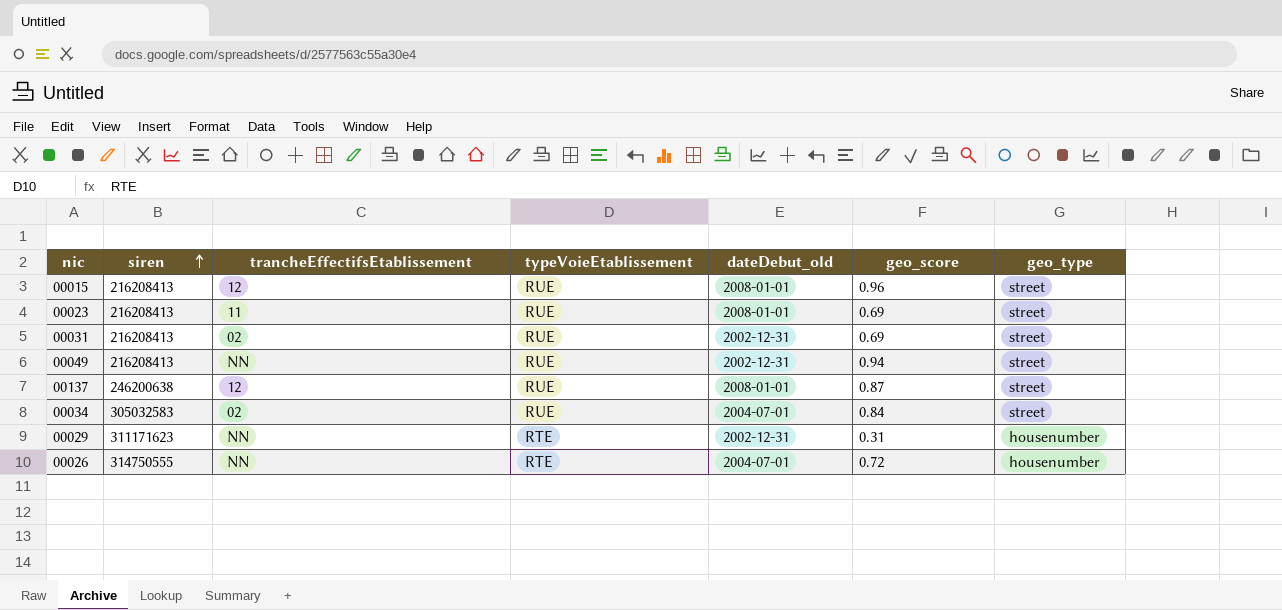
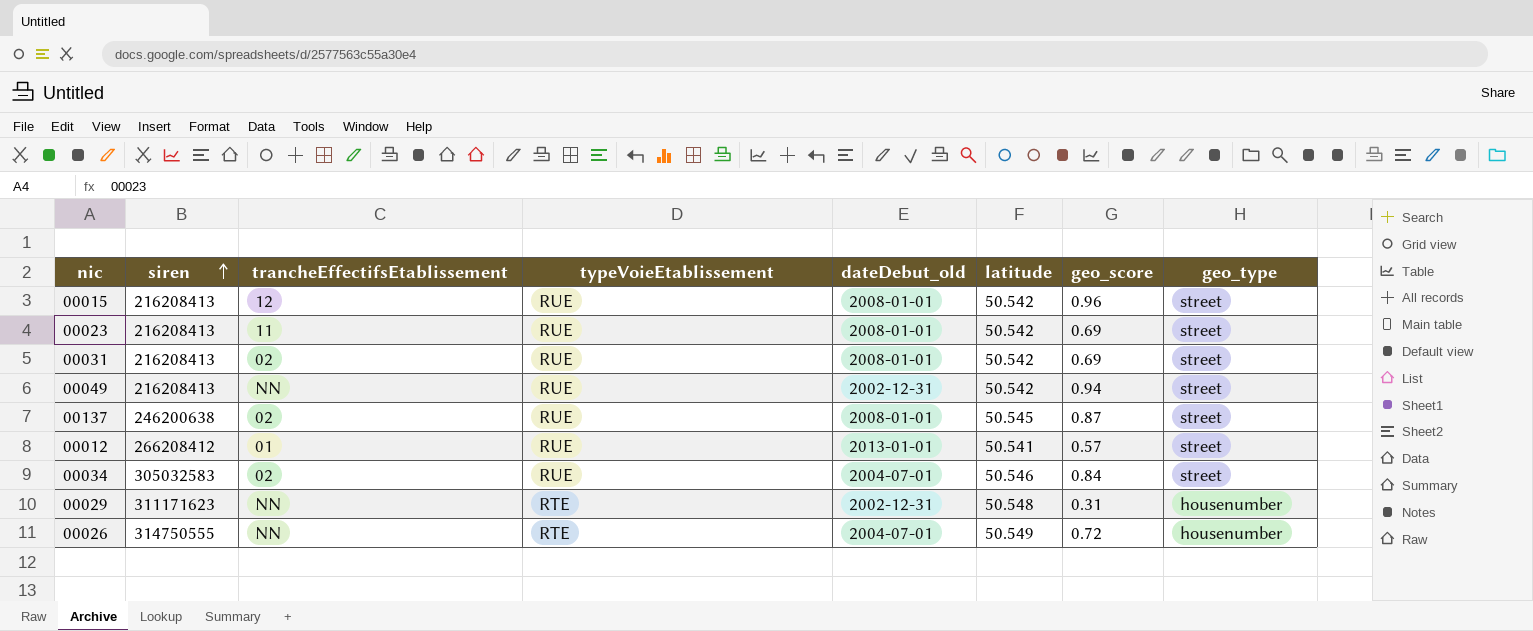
column latitude | position: none -> 6
00031 | dateDebut_old: 2002-12-31 -> 2008-01-01
00137 | trancheEffectifsEtablissement: 12 -> 02
row 00012: none -> 266208412 | 01 | RUE | 2013-01-01 | 50.541 | 0.57 | street

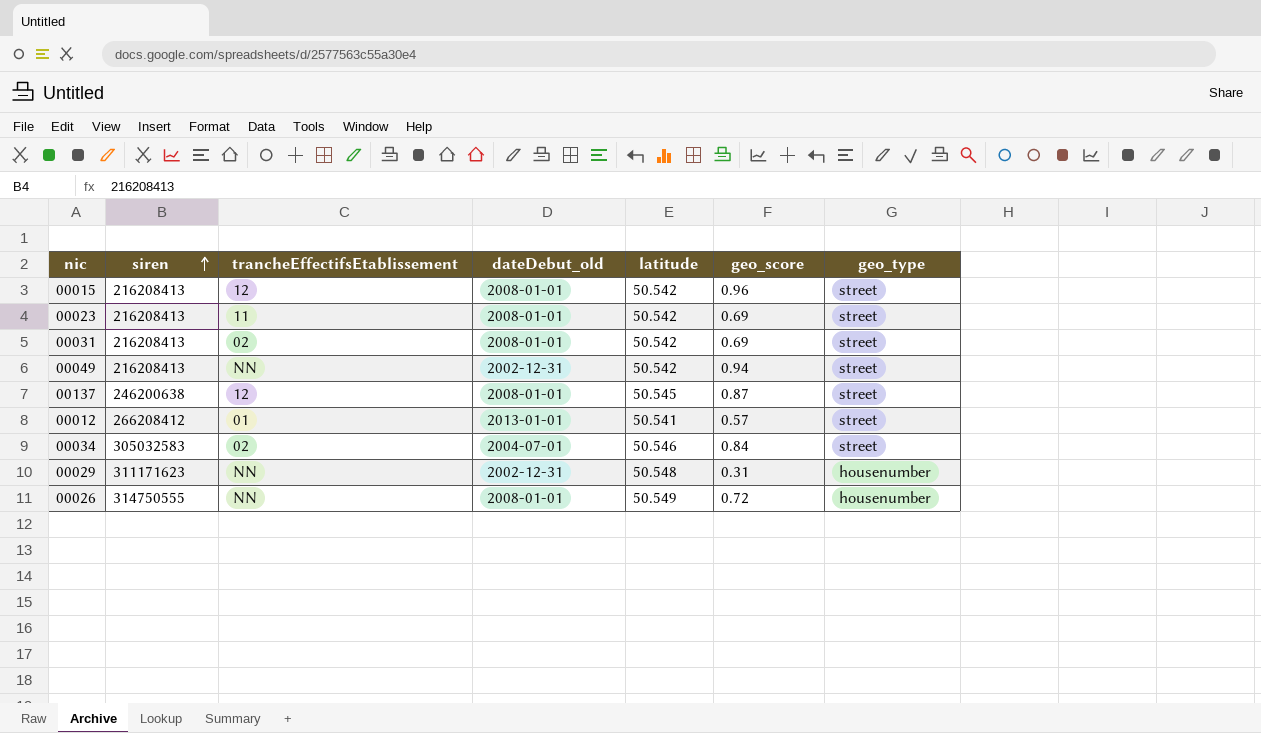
column typeVoieEtablissement | position: 4 -> none
00137 | trancheEffectifsEtablissement: 02 -> 12
00026 | dateDebut_old: 2004-07-01 -> 2008-01-01

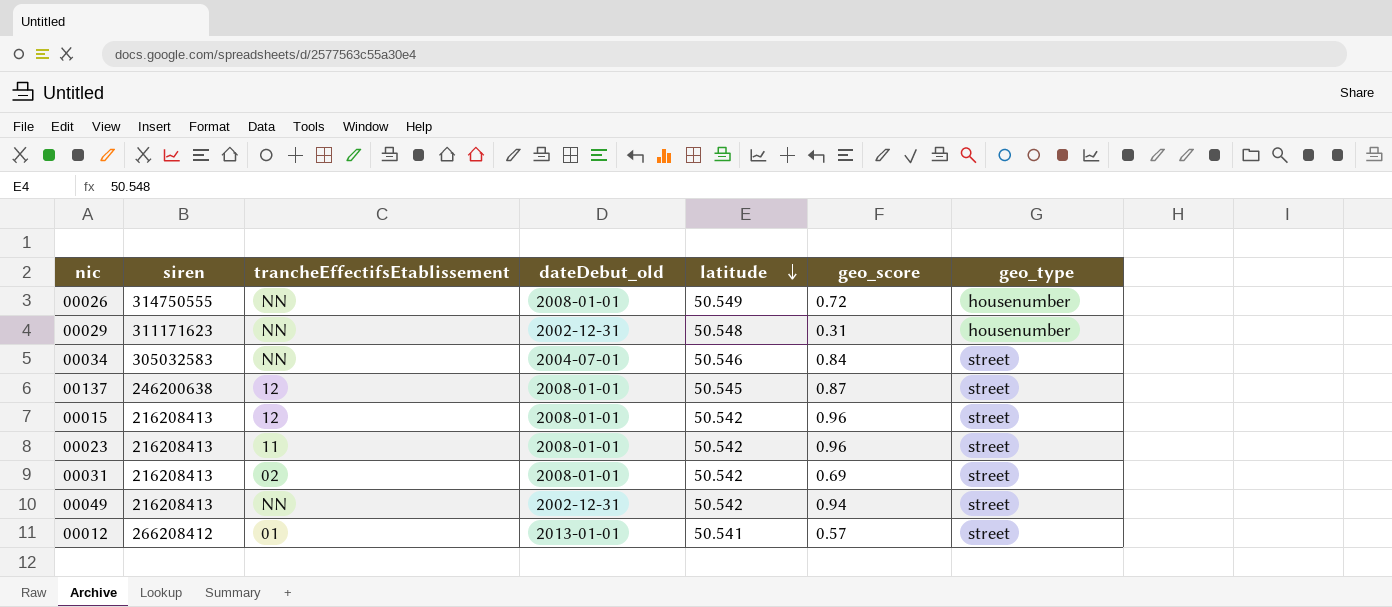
row order: siren ascending -> latitude descending
00034 | trancheEffectifsEtablissement: 02 -> NN
00023 | geo_score: 0.69 -> 0.96

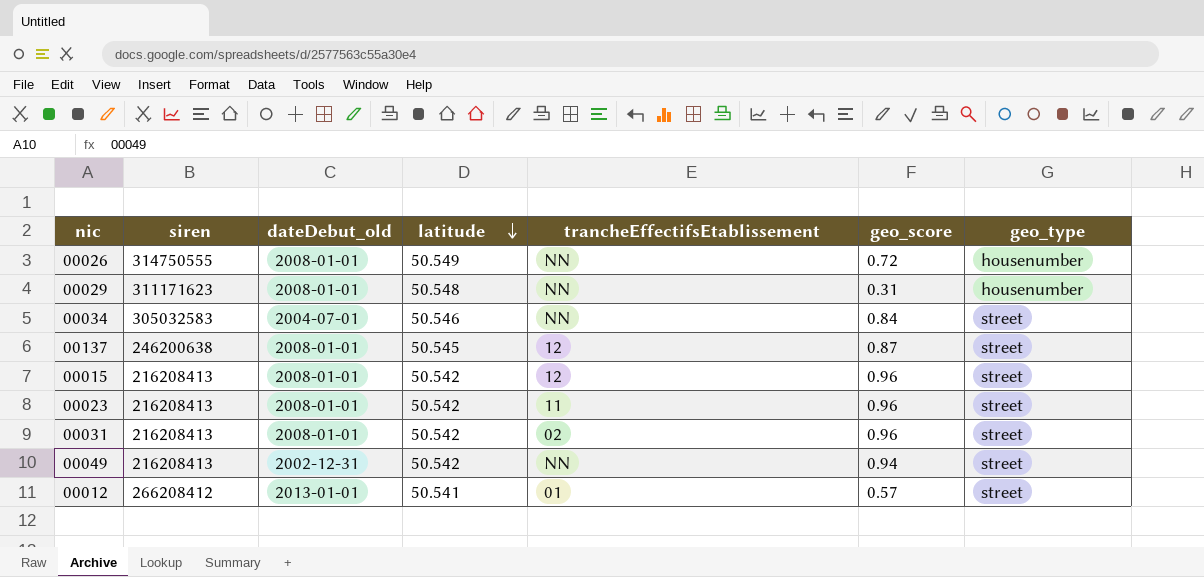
column trancheEffectifsEtablissement | position: 3 -> 5
00029 | dateDebut_old: 2002-12-31 -> 2008-01-01
00031 | geo_score: 0.69 -> 0.96

